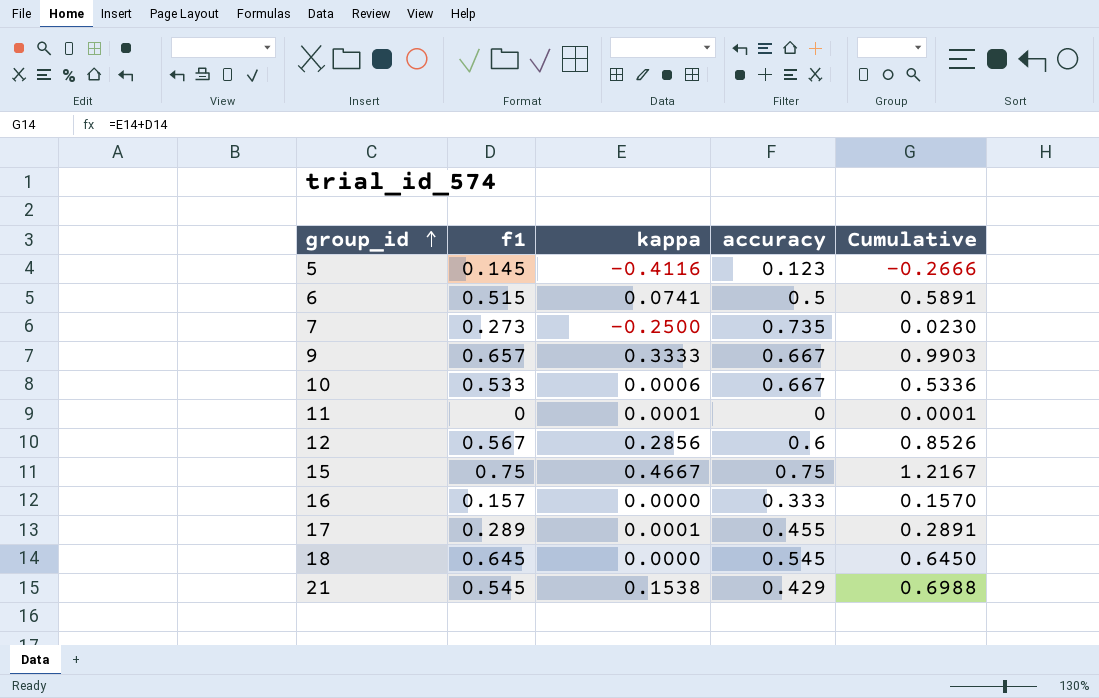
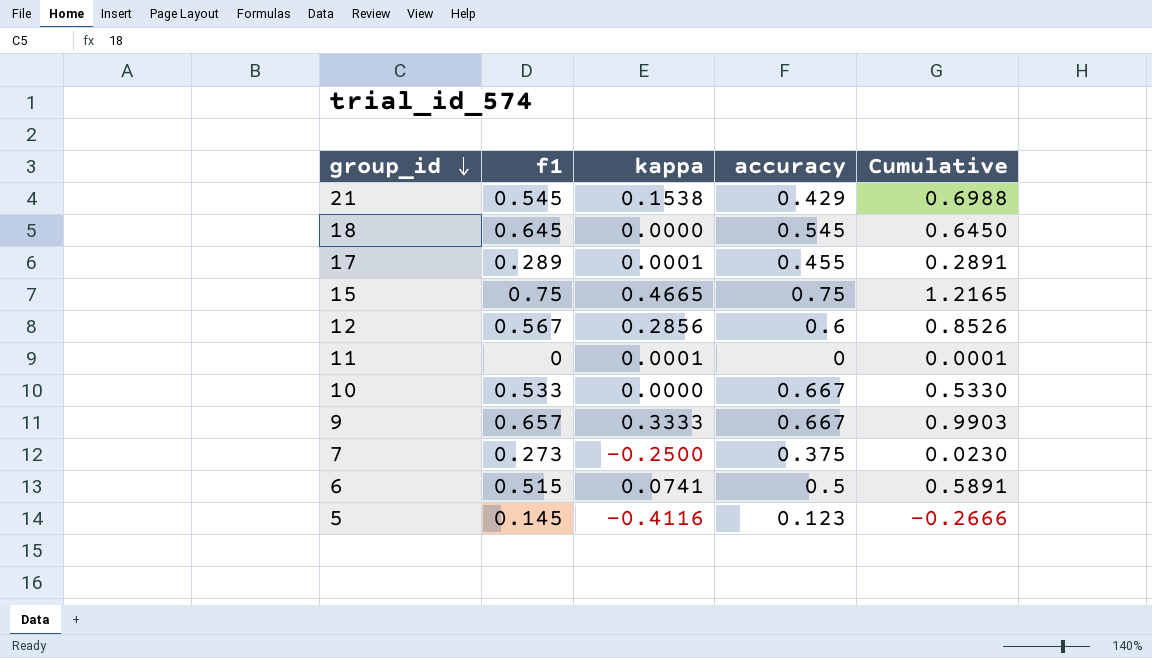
row order: group_id ascending -> group_id descending
row 16: 0.157 | 0.0000 | 0.333 | 0.1570 -> none
15 | kappa: 0.4667 -> 0.4665
15 | Cumulative: 1.2167 -> 1.2165
10 | kappa: 0.0006 -> 0.0000
10 | Cumulative: 0.5336 -> 0.5330
7 | accuracy: 0.735 -> 0.375

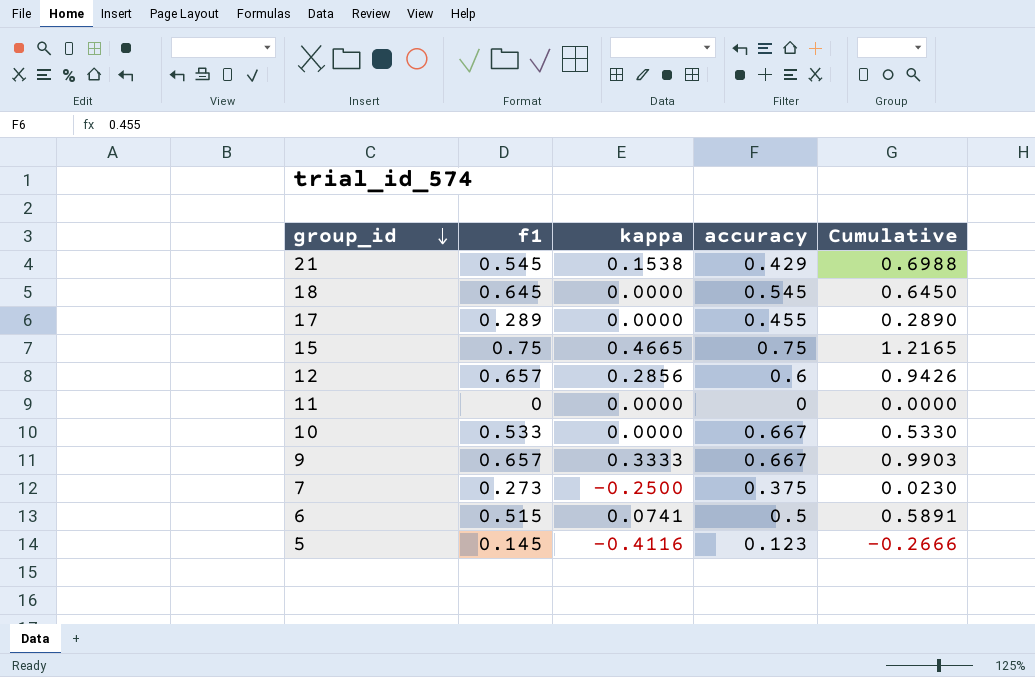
17 | kappa: 0.0001 -> 0.0000
17 | Cumulative: 0.2891 -> 0.2890
12 | f1: 0.567 -> 0.657
12 | Cumulative: 0.8526 -> 0.9426
11 | kappa: 0.0001 -> 0.0000
11 | Cumulative: 0.0001 -> 0.0000

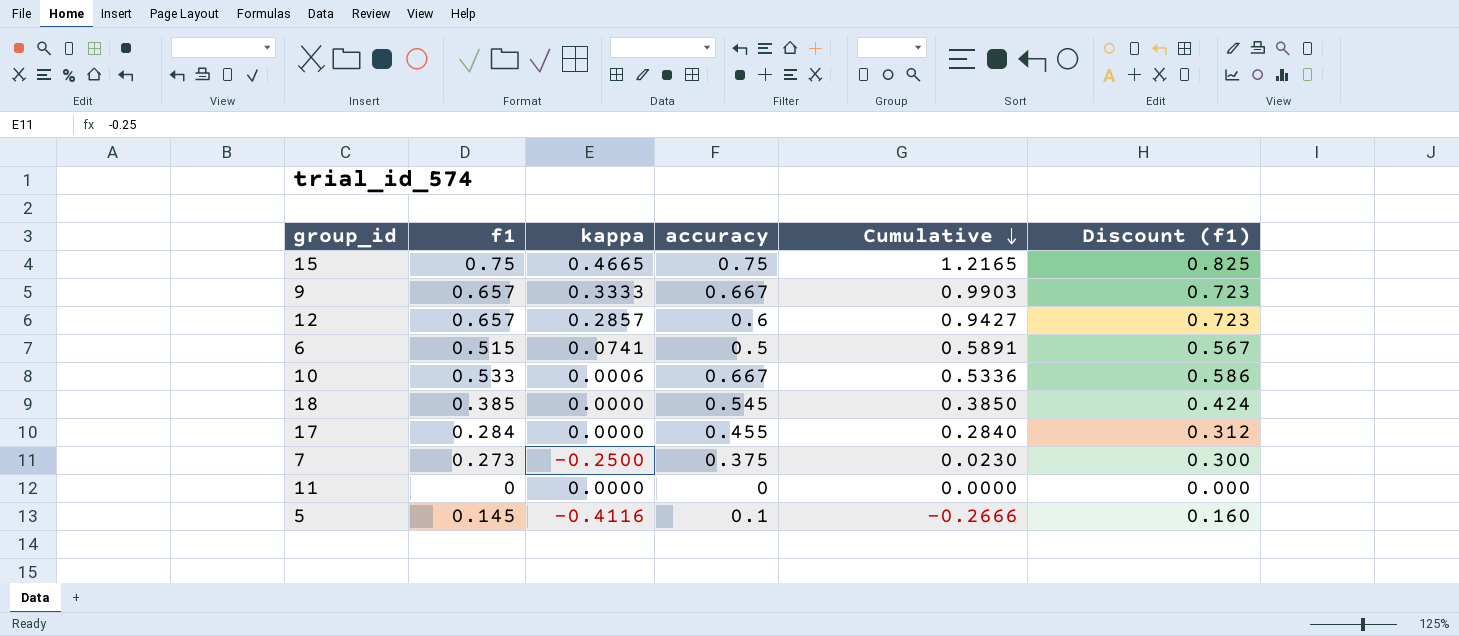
row order: group_id descending -> Cumulative descending
column Discount (f1) | formula: none -> [f1] * 1.1
row 21: 0.545 | 0.1538 | 0.429 | 0.6988 -> none
12 | kappa: 0.2856 -> 0.2857
12 | Cumulative: 0.9426 -> 0.9427
10 | kappa: 0.0000 -> 0.0006
10 | Cumulative: 0.5330 -> 0.5336
18 | f1: 0.645 -> 0.385
18 | Cumulative: 0.6450 -> 0.3850
17 | f1: 0.289 -> 0.284
17 | Cumulative: 0.2890 -> 0.2840
5 | accuracy: 0.123 -> 0.1

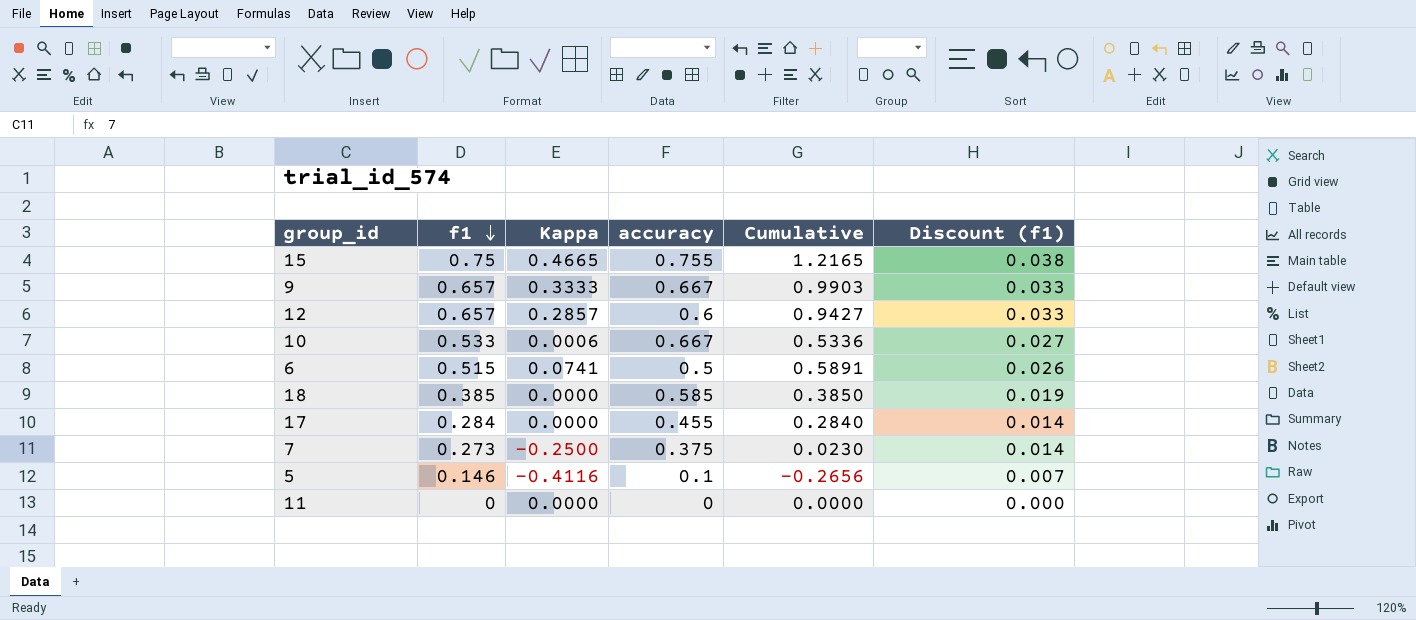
row order: Cumulative descending -> f1 descending
column name: kappa -> Kappa
column Discount (f1) | formula: [f1] * 1.1 -> [f1] * 0.05
15 | accuracy: 0.75 -> 0.755
18 | accuracy: 0.545 -> 0.585
5 | f1: 0.145 -> 0.146
5 | Cumulative: -0.2666 -> -0.2656

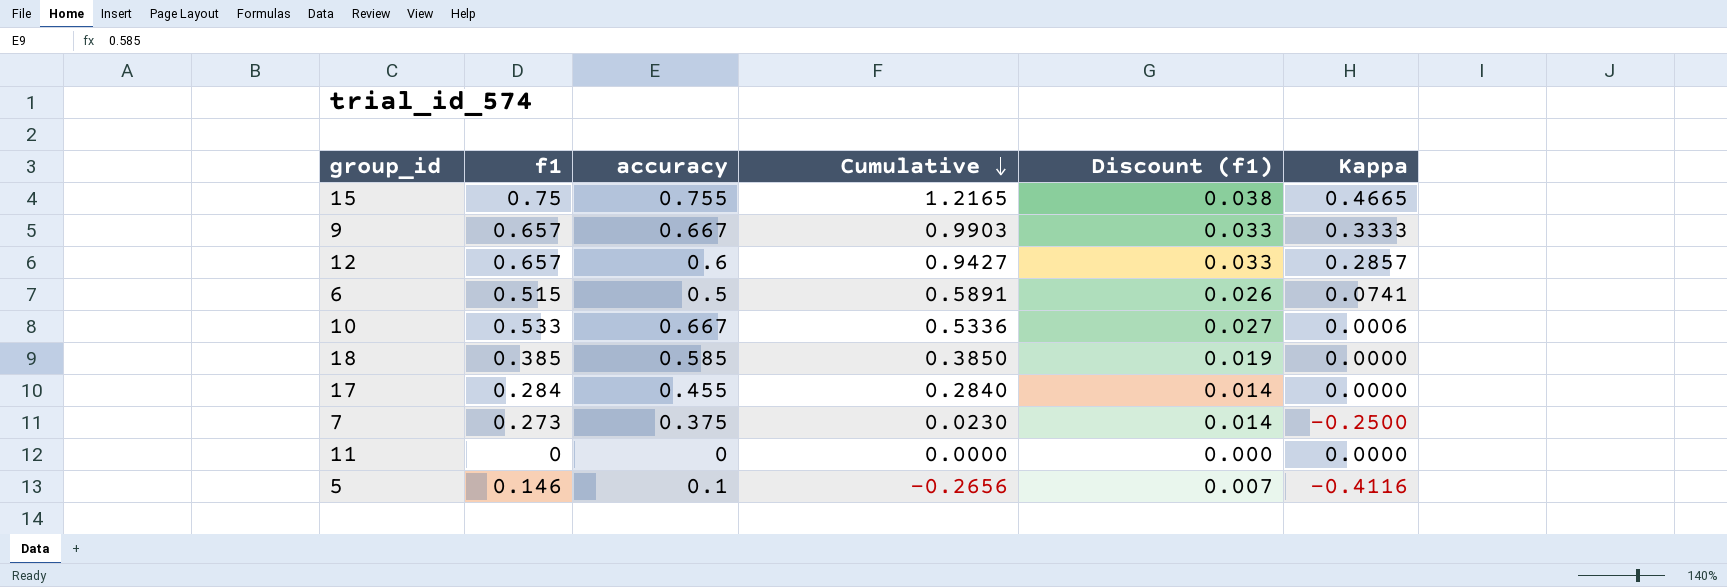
row order: f1 descending -> Cumulative descending
column Kappa | position: 3 -> 6

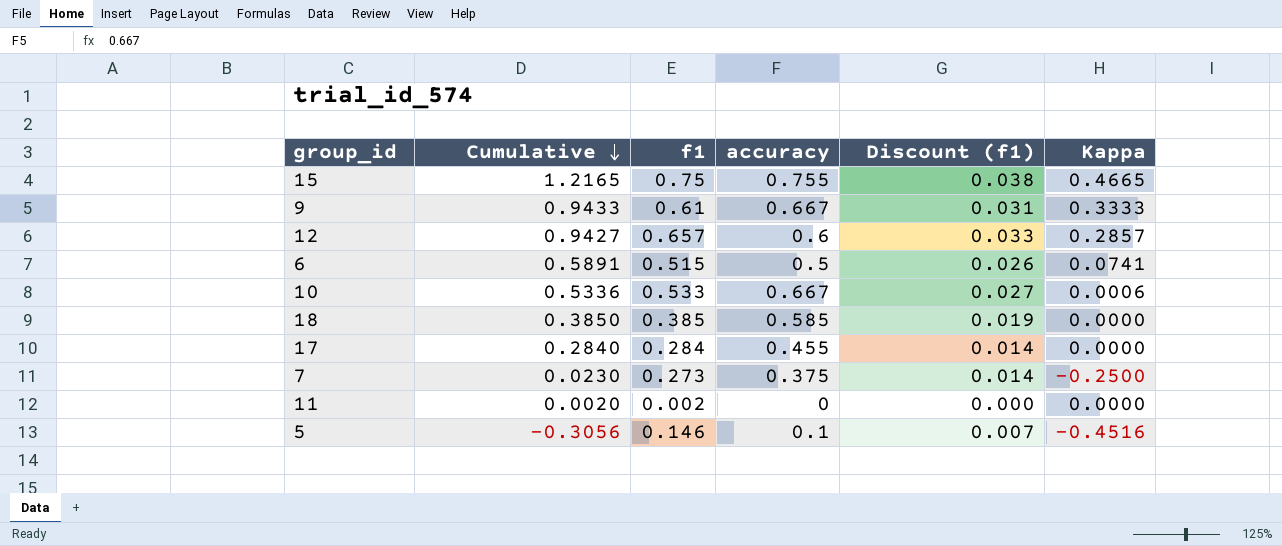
column Cumulative | position: 4 -> 2
9 | Cumulative: 0.9903 -> 0.9433
9 | f1: 0.657 -> 0.61
9 | Discount (f1): 0.033 -> 0.031
11 | Cumulative: 0.0000 -> 0.0020
11 | f1: 0 -> 0.002
5 | Cumulative: -0.2656 -> -0.3056
5 | Kappa: -0.4116 -> -0.4516

